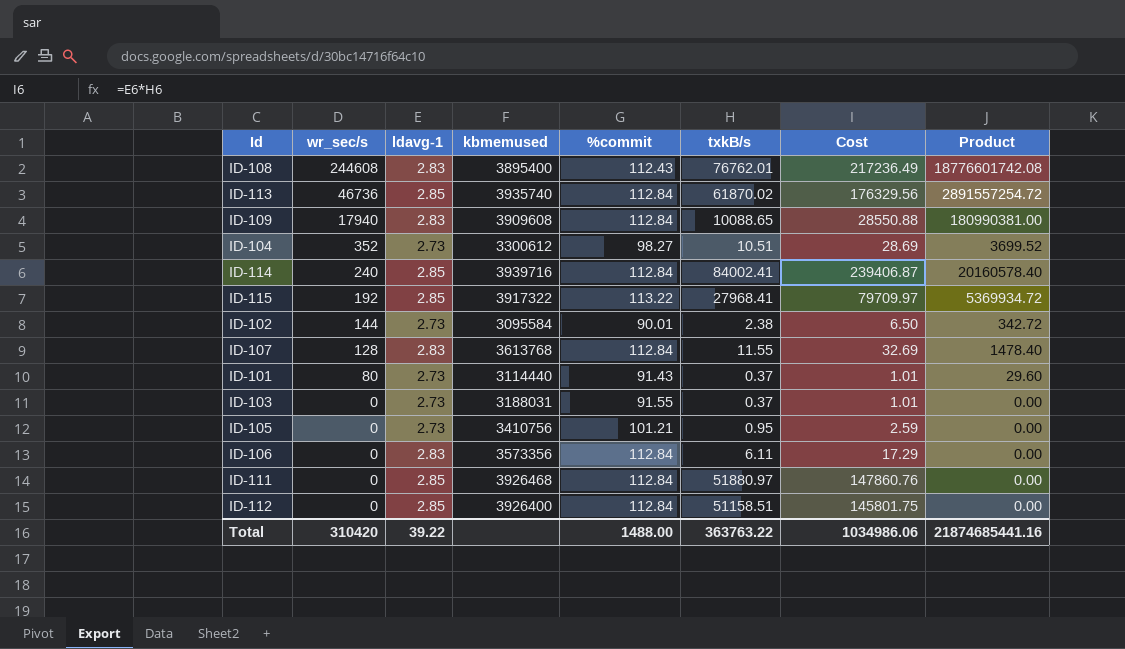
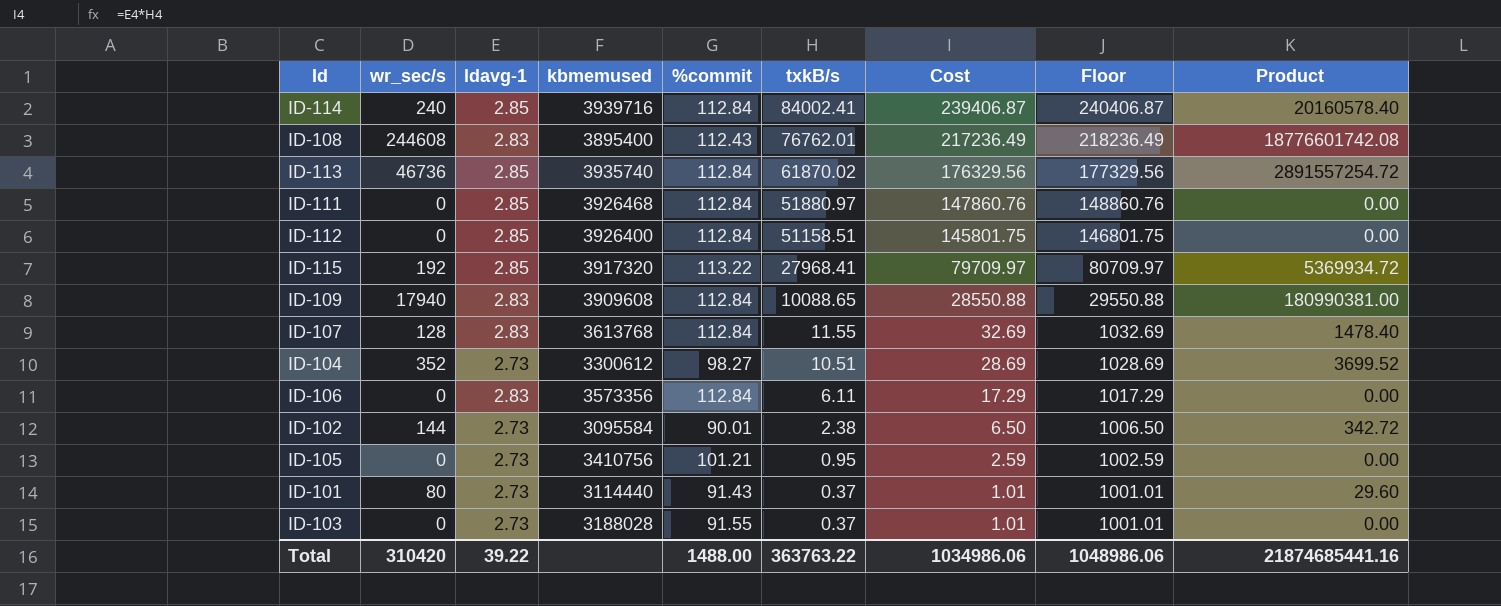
row order: wr_sec/s descending -> txkB/s descending
column Floor | formula: none -> [Cost] + 1000
ID-115 | kbmemused: 3917322 -> 3917320
ID-103 | kbmemused: 3188031 -> 3188028

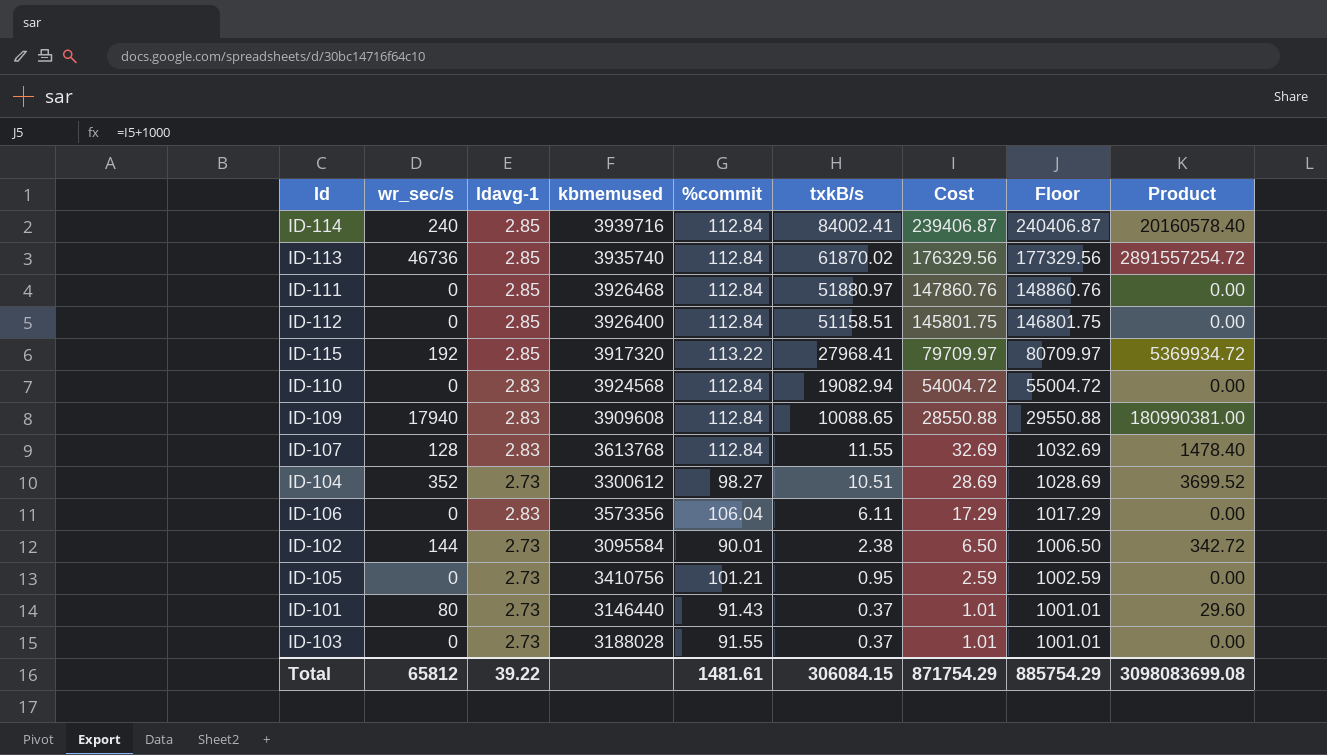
row ID-108: 244608 | 2.83 | 3895400 | 112.43 | 76762.01 | 217236.49 | 218236.49 | 18776601742.08 -> none
row ID-110: none -> 0 | 2.83 | 3924568 | 112.84 | 19082.94 | 54004.72 | 55004.72 | 0.00
ID-106 | %commit: 112.84 -> 106.04
ID-101 | kbmemused: 3114440 -> 3146440
Total | wr_sec/s: 310420 -> 65812
Total | %commit: 1488.00 -> 1481.61
Total | txkB/s: 363763.22 -> 306084.15
Total | Cost: 1034986.06 -> 871754.29
Total | Floor: 1048986.06 -> 885754.29
Total | Product: 21874685441.16 -> 3098083699.08

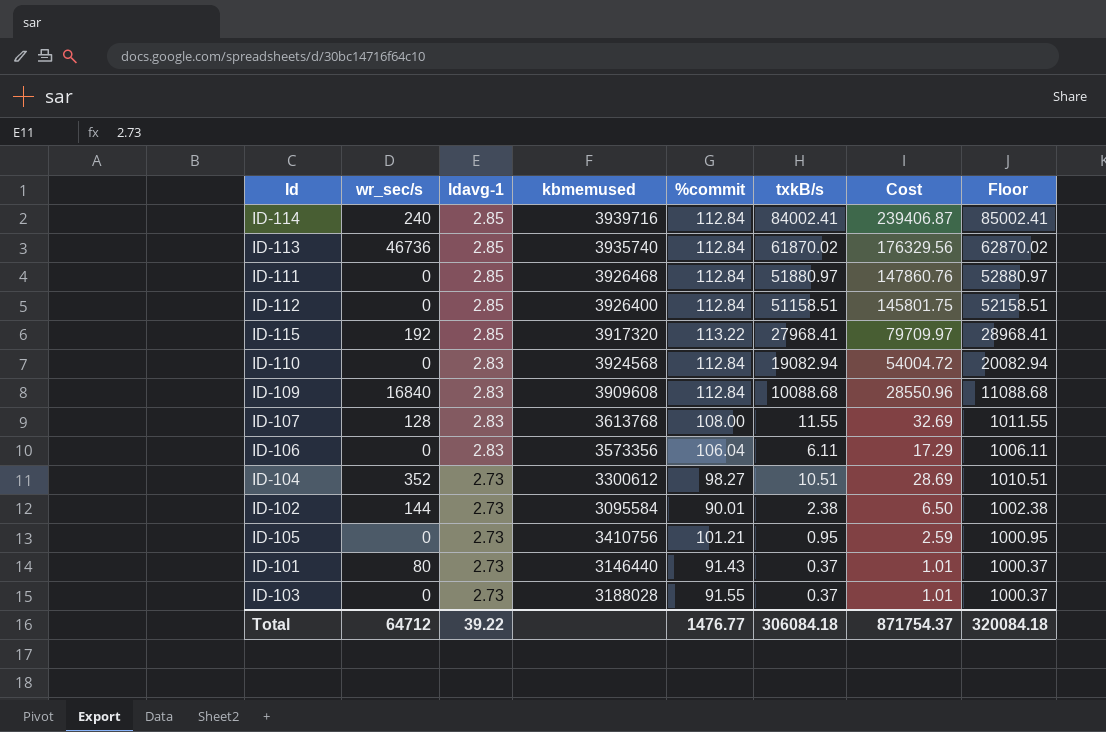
row order: txkB/s descending -> ldavg-1 descending
column Product | formula: [wr_sec/s] * [txkB/s] -> none
column Floor | formula: [Cost] + 1000 -> [txkB/s] + 1000
ID-109 | wr_sec/s: 17940 -> 16840
ID-109 | txkB/s: 10088.65 -> 10088.68
ID-109 | Cost: 28550.88 -> 28550.96
ID-107 | %commit: 112.84 -> 108.00
Total | wr_sec/s: 65812 -> 64712
Total | %commit: 1481.61 -> 1476.77
Total | txkB/s: 306084.15 -> 306084.18
Total | Cost: 871754.29 -> 871754.37
Total | Floor: 885754.29 -> 320084.18

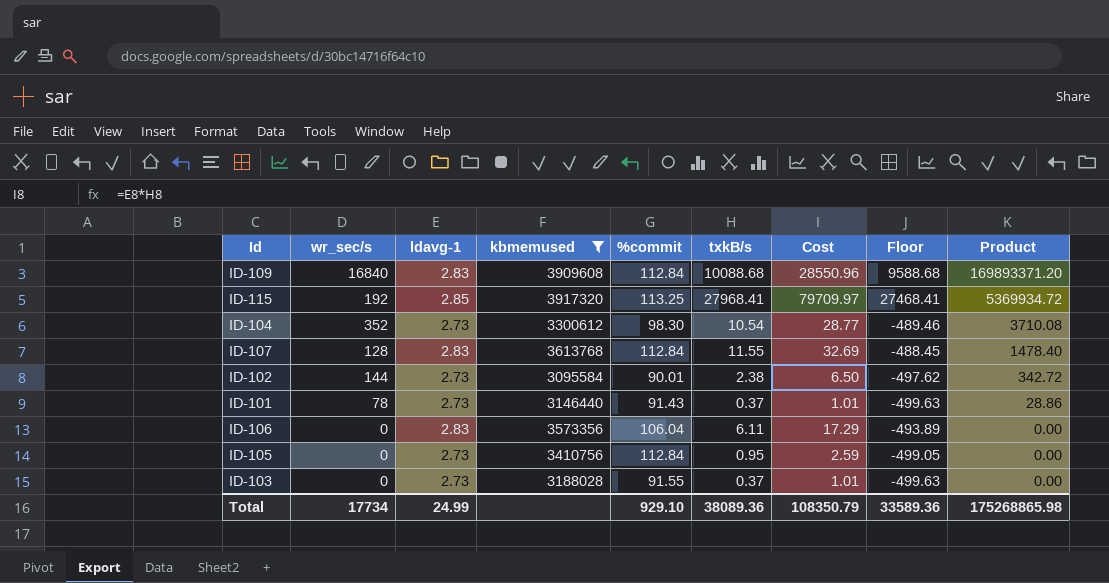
filter: none -> kbmemused <= 3917320
row order: ldavg-1 descending -> Product descending
column Floor | formula: [txkB/s] + 1000 -> [txkB/s] - 500
column Product | formula: none -> [wr_sec/s] * [txkB/s]
ID-115 | %commit: 113.22 -> 113.25
ID-104 | %commit: 98.27 -> 98.30
ID-104 | txkB/s: 10.51 -> 10.54
ID-104 | Cost: 28.69 -> 28.77
ID-107 | %commit: 108.00 -> 112.84
ID-101 | wr_sec/s: 80 -> 78
ID-105 | %commit: 101.21 -> 112.84
Total | wr_sec/s: 64712 -> 17734
Total | ldavg-1: 39.22 -> 24.99
Total | %commit: 1476.77 -> 929.10
Total | txkB/s: 306084.18 -> 38089.36
Total | Cost: 871754.37 -> 108350.79
Total | Floor: 320084.18 -> 33589.36

